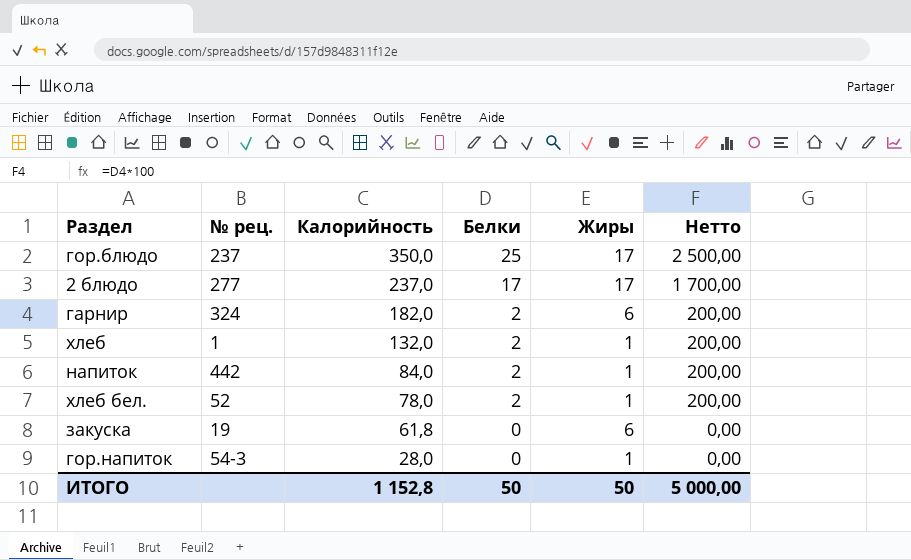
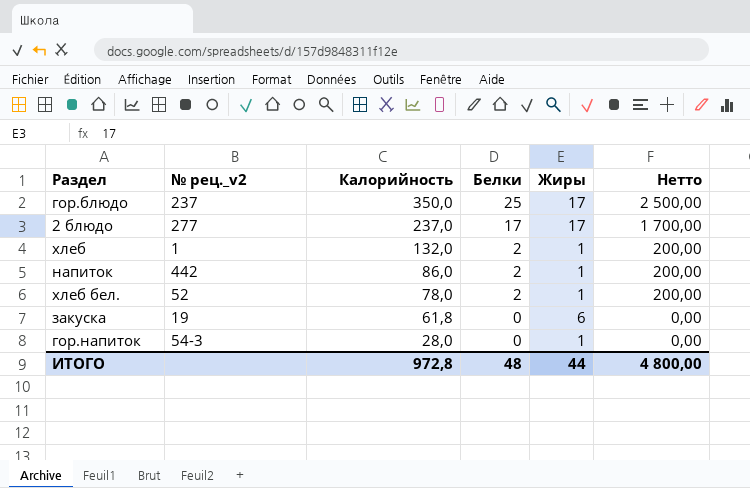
column name: № рец. -> № рец._v2
row гарнир: 324 | 182,0 | 2 | 6 | 200,00 -> none
напиток | Калорийность: 84,0 -> 86,0
ИТОГО | Калорийность: 1 152,8 -> 972,8
ИТОГО | Белки: 50 -> 48
ИТОГО | Жиры: 50 -> 44
ИТОГО | Нетто: 5 000,00 -> 4 800,00

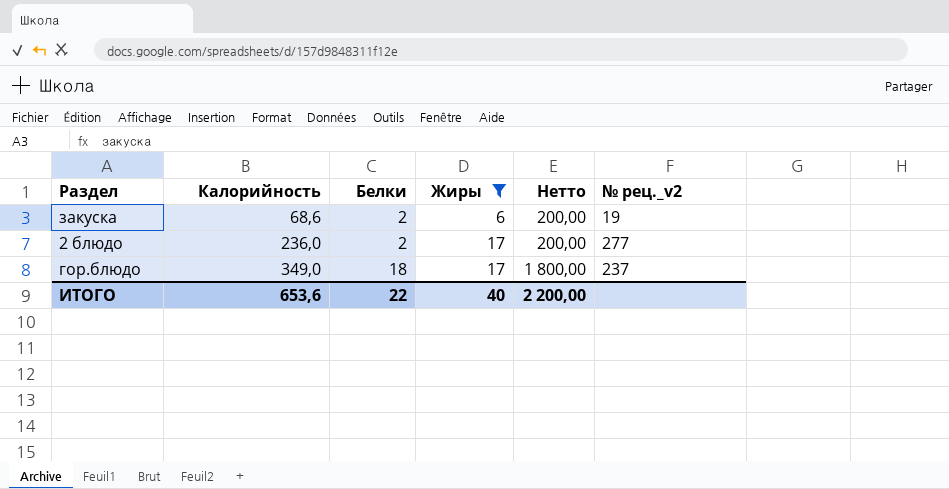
filter: none -> Жиры != 1
row order: Калорийность descending -> Калорийность ascending
column № рец._v2 | position: 2 -> 6
закуска | Калорийность: 61,8 -> 68,6
закуска | Белки: 0 -> 2
закуска | Нетто: 0,00 -> 200,00
2 блюдо | Калорийность: 237,0 -> 236,0
2 блюдо | Белки: 17 -> 2
2 блюдо | Нетто: 1 700,00 -> 200,00
гор.блюдо | Калорийность: 350,0 -> 349,0
гор.блюдо | Белки: 25 -> 18
гор.блюдо | Нетто: 2 500,00 -> 1 800,00
ИТОГО | Калорийность: 972,8 -> 653,6
ИТОГО | Белки: 48 -> 22
ИТОГО | Жиры: 44 -> 40
ИТОГО | Нетто: 4 800,00 -> 2 200,00

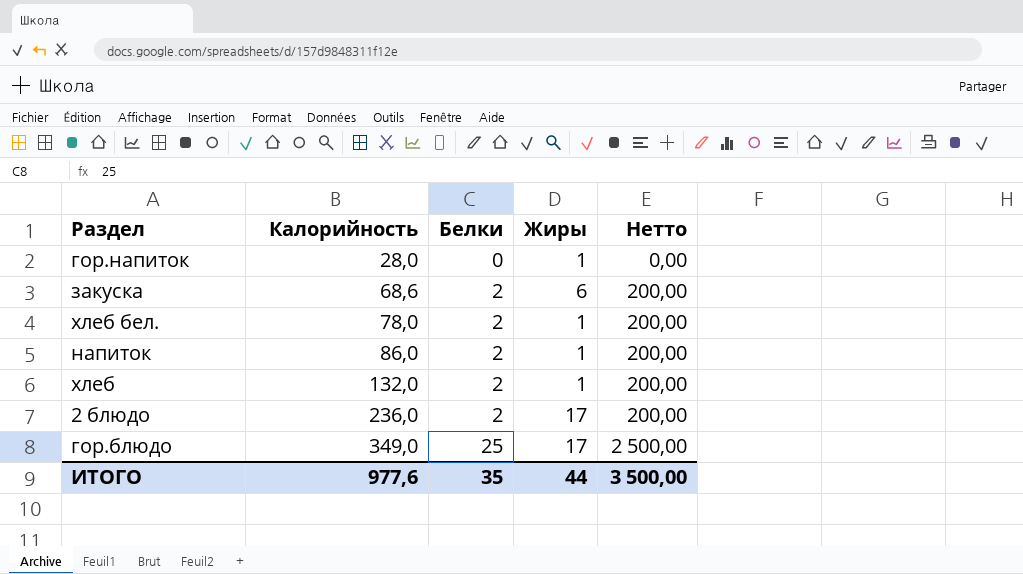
filter: Жиры != 1 -> none
column № рец._v2 | position: 6 -> none
гор.блюдо | Белки: 18 -> 25
гор.блюдо | Нетто: 1 800,00 -> 2 500,00
ИТОГО | Калорийность: 653,6 -> 977,6
ИТОГО | Белки: 22 -> 35
ИТОГО | Жиры: 40 -> 44
ИТОГО | Нетто: 2 200,00 -> 3 500,00

